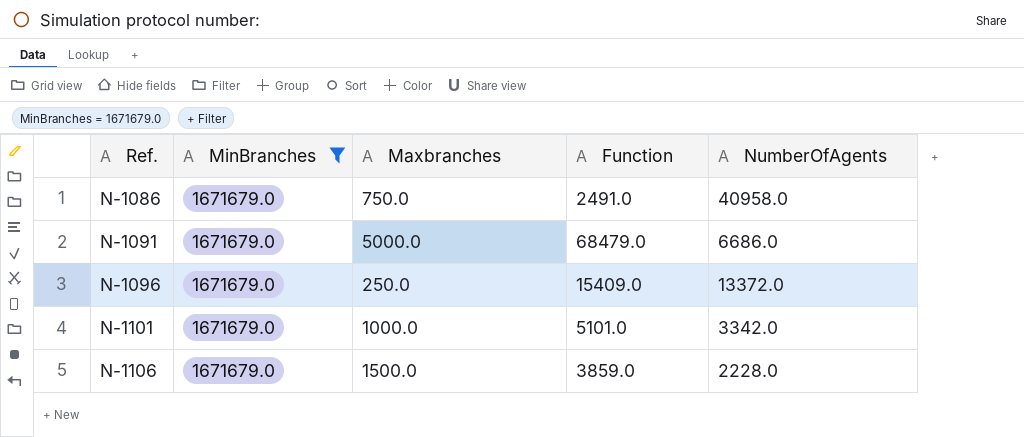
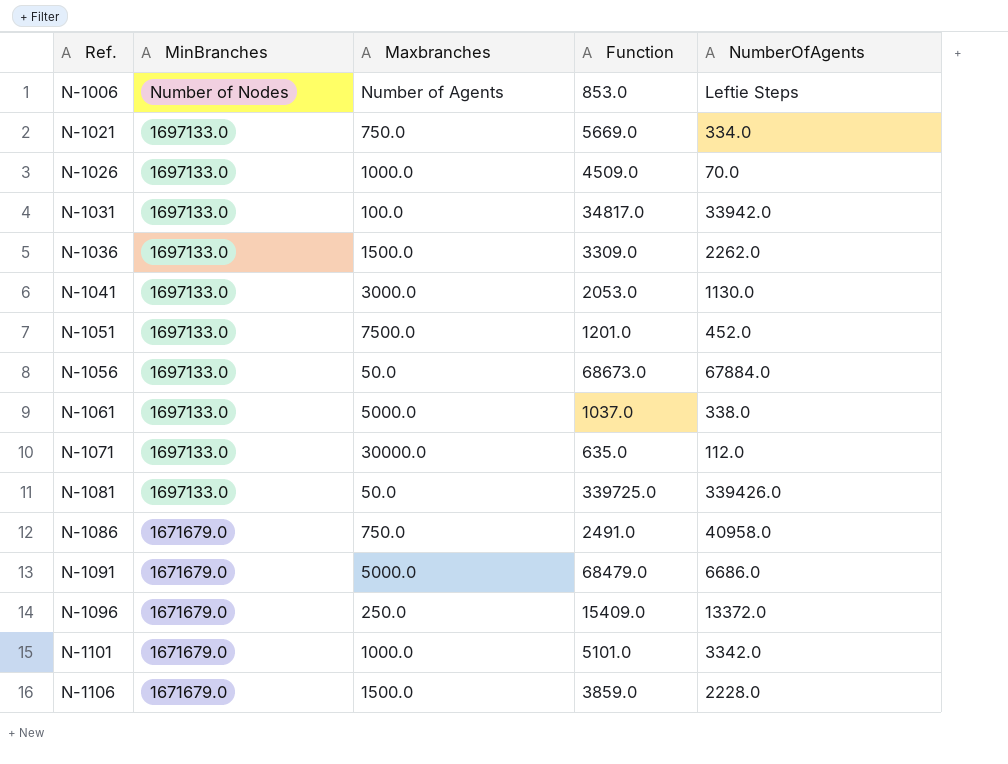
filter: MinBranches = 1671679.0 -> none

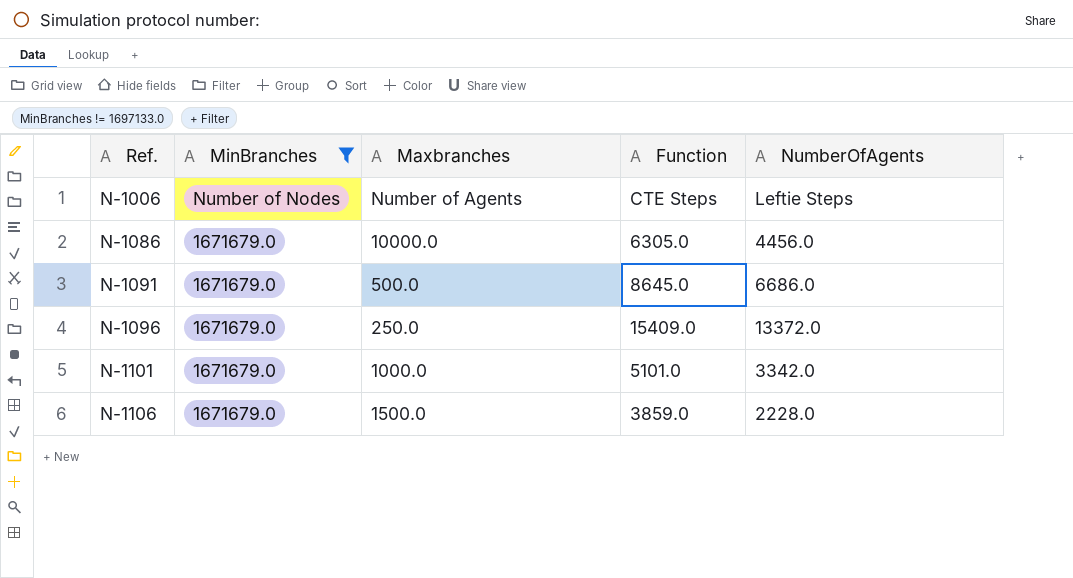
filter: none -> MinBranches != 1697133.0
N-1006 | Function: 853.0 -> CTE Steps
N-1086 | Maxbranches: 750.0 -> 10000.0
N-1086 | Function: 2491.0 -> 6305.0
N-1086 | NumberOfAgents: 40958.0 -> 4456.0
N-1091 | Maxbranches: 5000.0 -> 500.0
N-1091 | Function: 68479.0 -> 8645.0

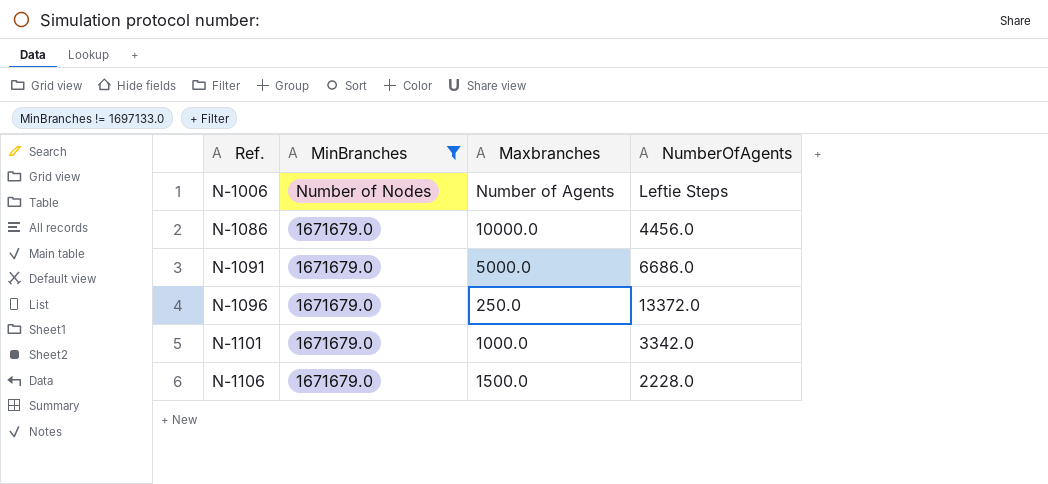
column Function | position: 4 -> none
N-1091 | Maxbranches: 500.0 -> 5000.0

